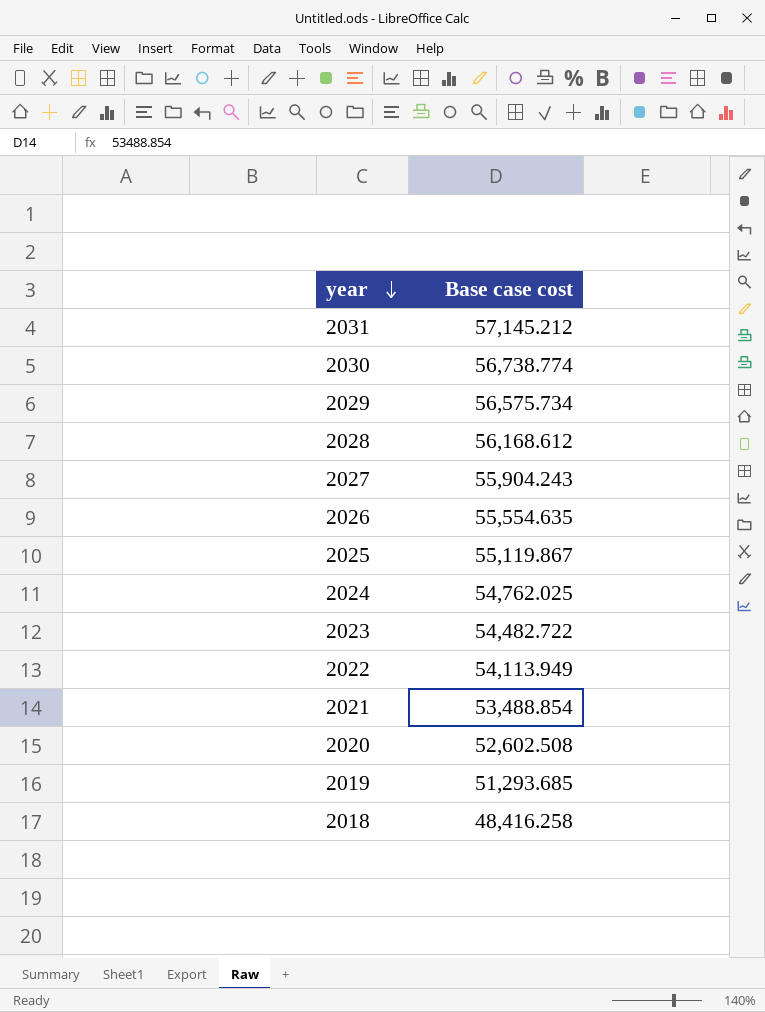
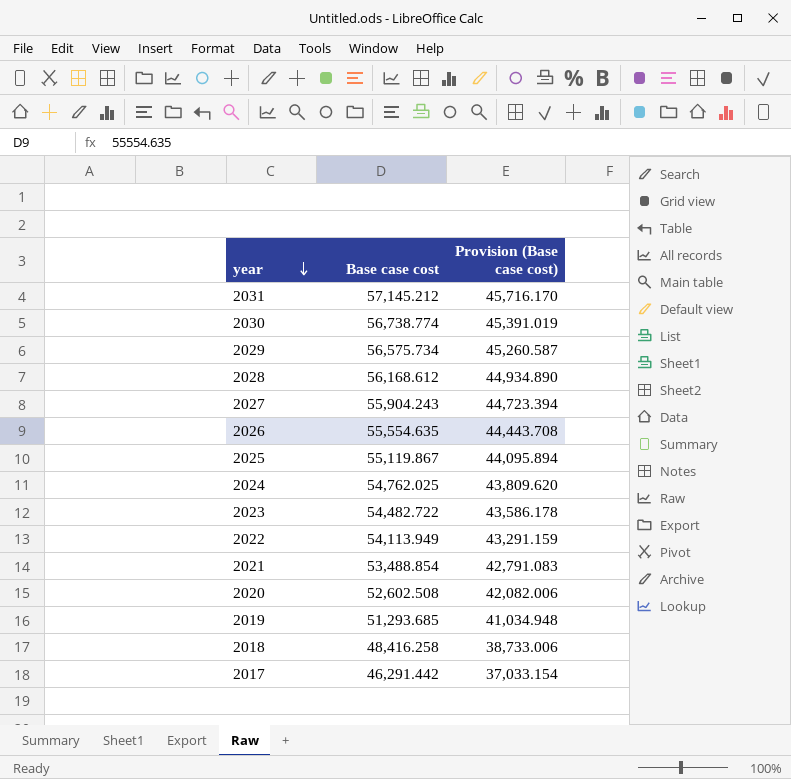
column Provision (Base case cost) | formula: none -> [Base case cost] * 0.8
row 2017: none -> 46,291.442 | 37,033.154

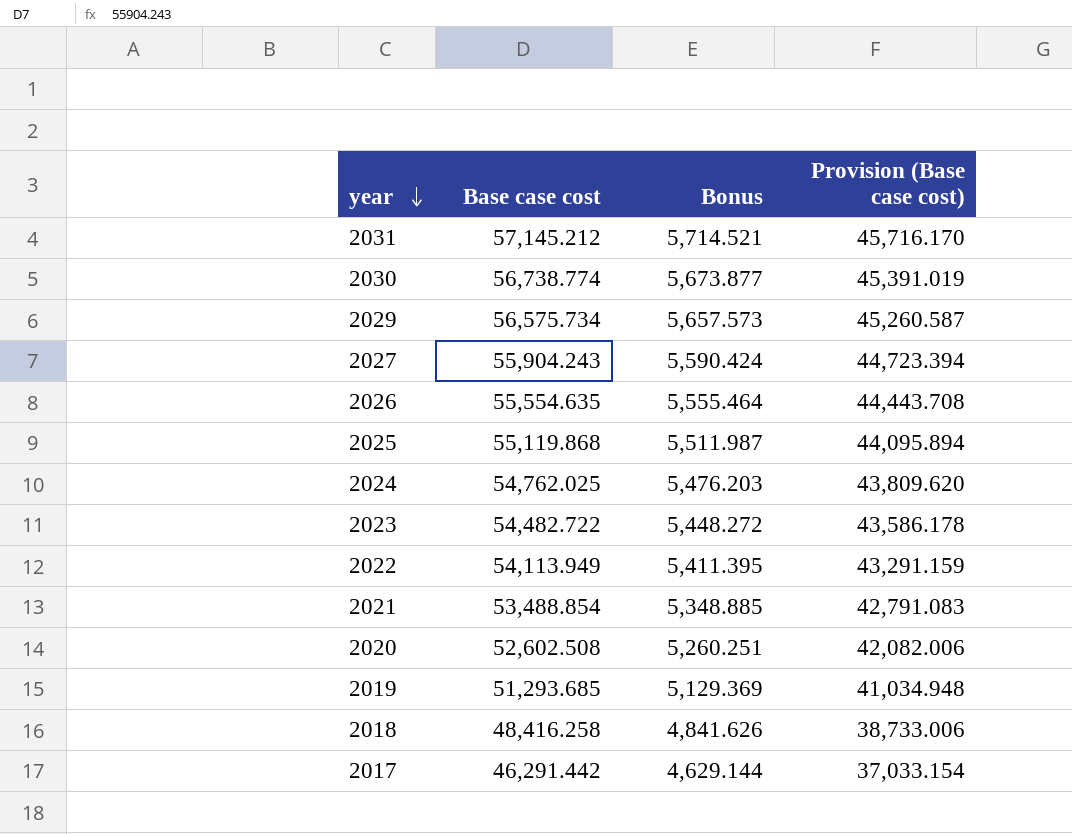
column Bonus | formula: none -> [Base case cost] * 0.1
row 2028: 56,168.612 | 44,934.890 -> none
2025 | Base case cost: 55,119.867 -> 55,119.868

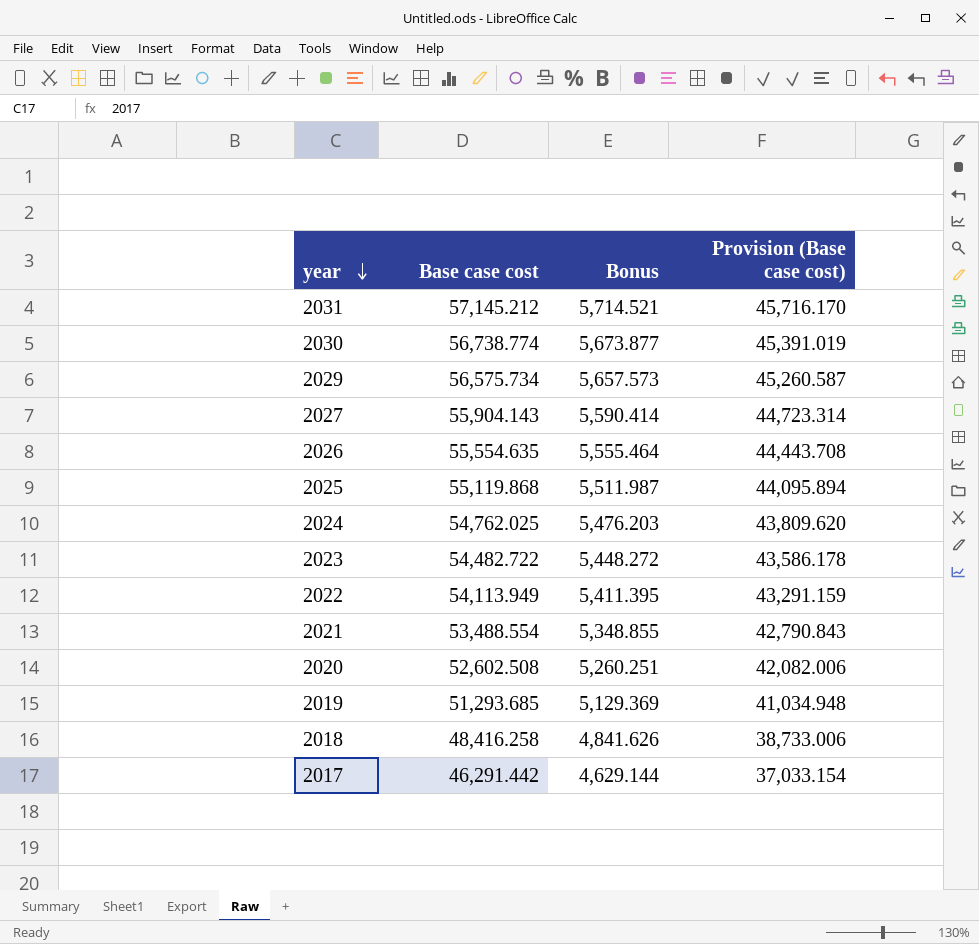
2027 | Base case cost: 55,904.243 -> 55,904.143
2027 | Bonus: 5,590.424 -> 5,590.414
2027 | Provision (Base case cost): 44,723.394 -> 44,723.314
2021 | Base case cost: 53,488.854 -> 53,488.554
2021 | Bonus: 5,348.885 -> 5,348.855
2021 | Provision (Base case cost): 42,791.083 -> 42,790.843

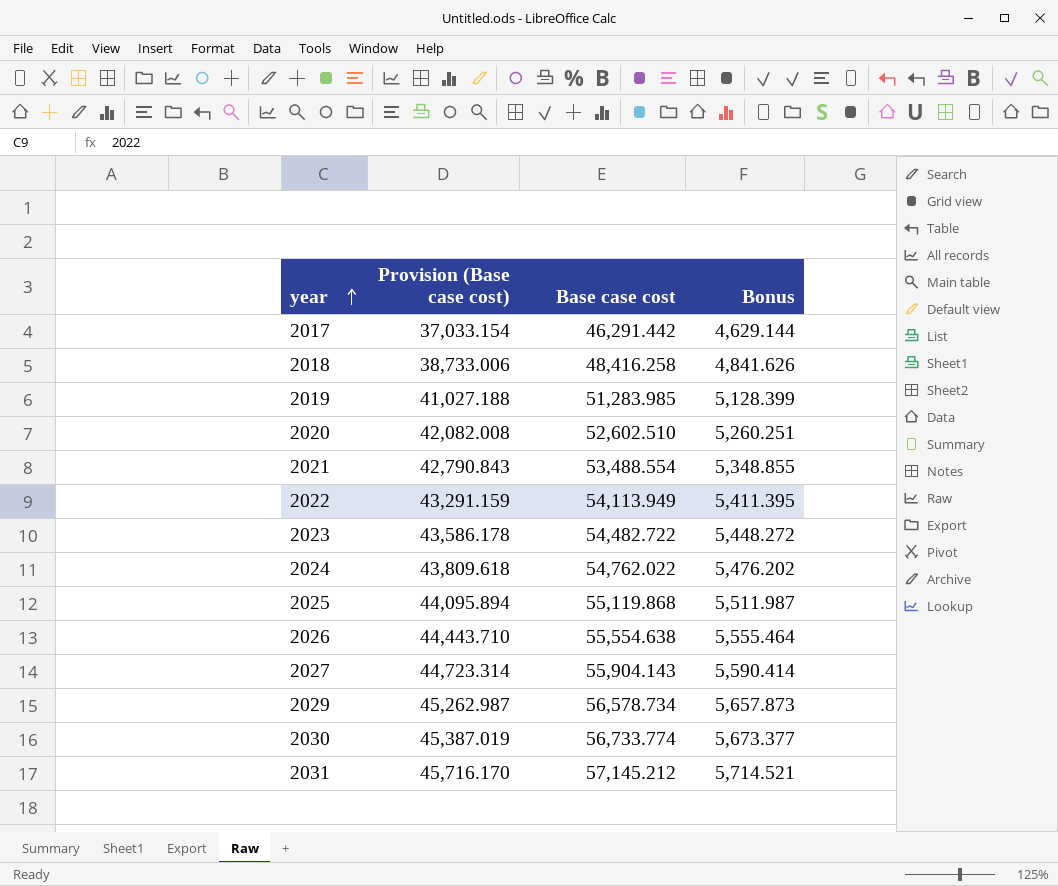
row order: year descending -> year ascending
column Provision (Base case cost) | position: 4 -> 2
2019 | Provision (Base case cost): 41,034.948 -> 41,027.188
2019 | Base case cost: 51,293.685 -> 51,283.985
2019 | Bonus: 5,129.369 -> 5,128.399
2020 | Provision (Base case cost): 42,082.006 -> 42,082.008
2020 | Base case cost: 52,602.508 -> 52,602.510
2024 | Provision (Base case cost): 43,809.620 -> 43,809.618
2024 | Base case cost: 54,762.025 -> 54,762.022
2024 | Bonus: 5,476.203 -> 5,476.202
2026 | Provision (Base case cost): 44,443.708 -> 44,443.710
2026 | Base case cost: 55,554.635 -> 55,554.638
2029 | Provision (Base case cost): 45,260.587 -> 45,262.987
2029 | Base case cost: 56,575.734 -> 56,578.734
2029 | Bonus: 5,657.573 -> 5,657.873
2030 | Provision (Base case cost): 45,391.019 -> 45,387.019
2030 | Base case cost: 56,738.774 -> 56,733.774
2030 | Bonus: 5,673.877 -> 5,673.377

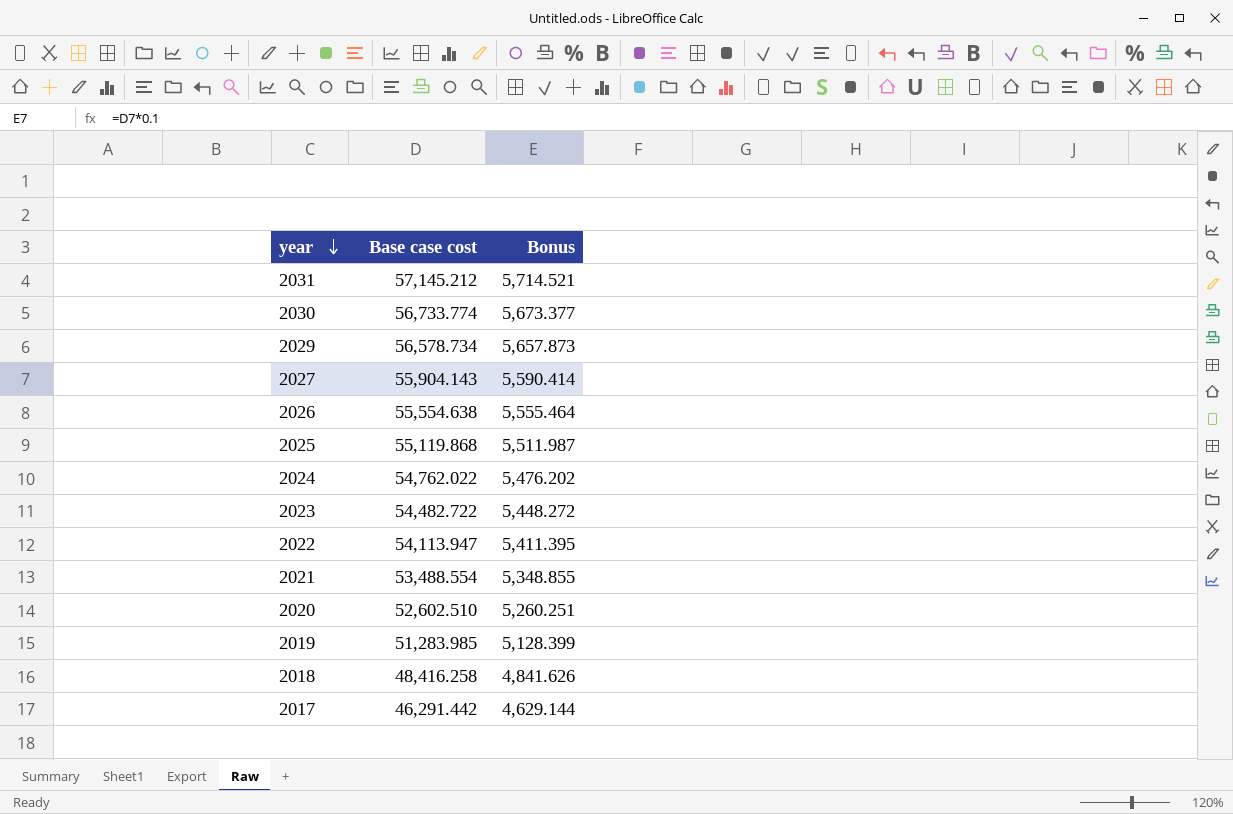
row order: year ascending -> year descending
column Provision (Base case cost) | formula: [Base case cost] * 0.8 -> none
2022 | Base case cost: 54,113.949 -> 54,113.947

